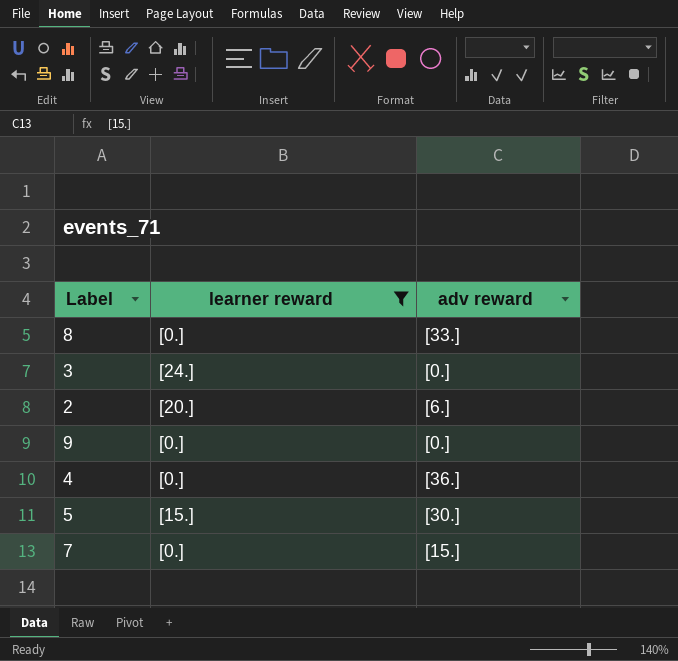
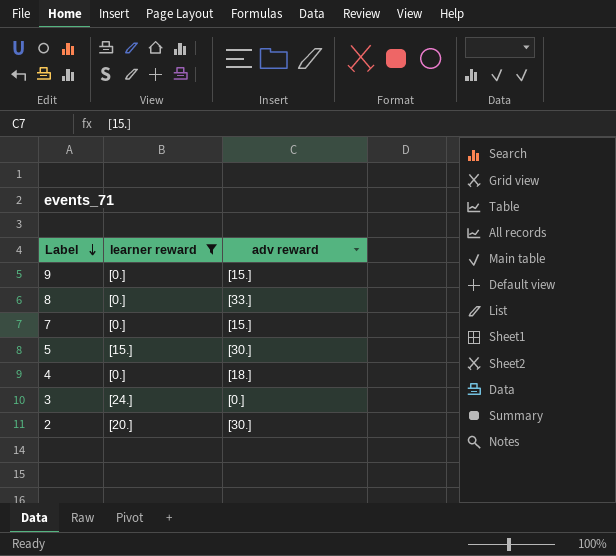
row order: none -> Label descending
9 | adv reward: [0.] -> [15.]
4 | adv reward: [36.] -> [18.]
2 | adv reward: [6.] -> [30.]

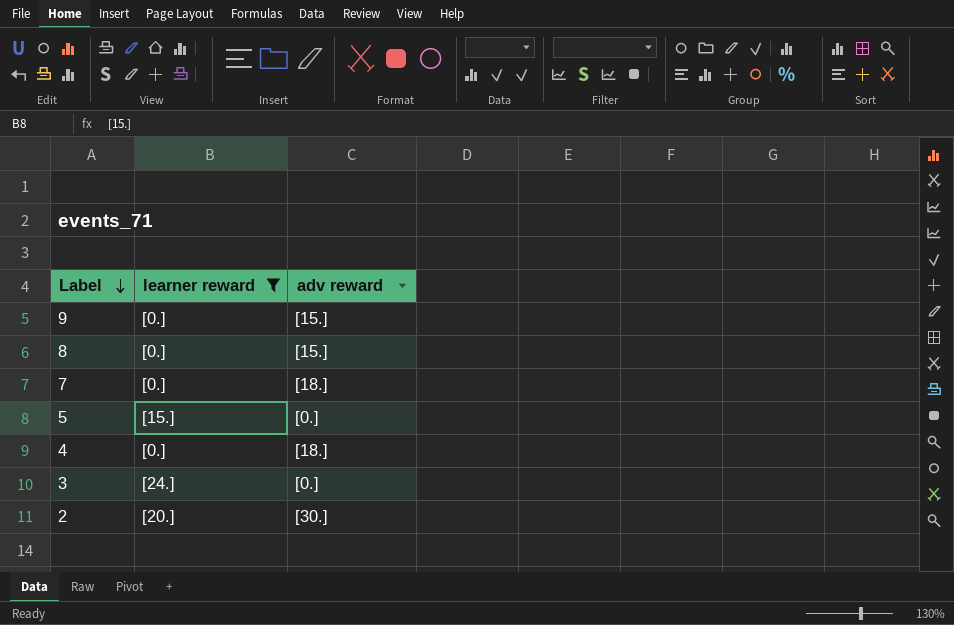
8 | adv reward: [33.] -> [15.]
7 | adv reward: [15.] -> [18.]
5 | adv reward: [30.] -> [0.]

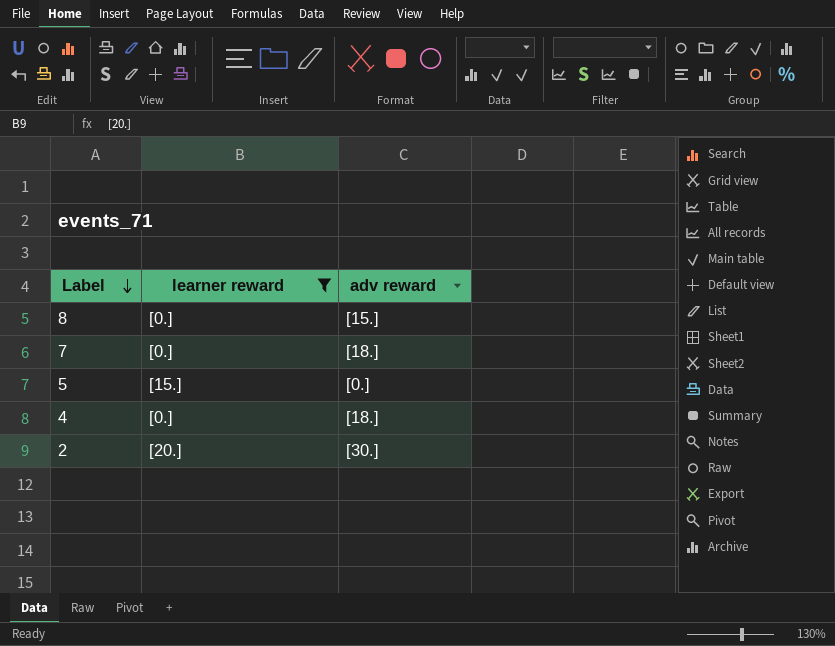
row 9: [0.] | [15.] -> none
row 3: [24.] | [0.] -> none

